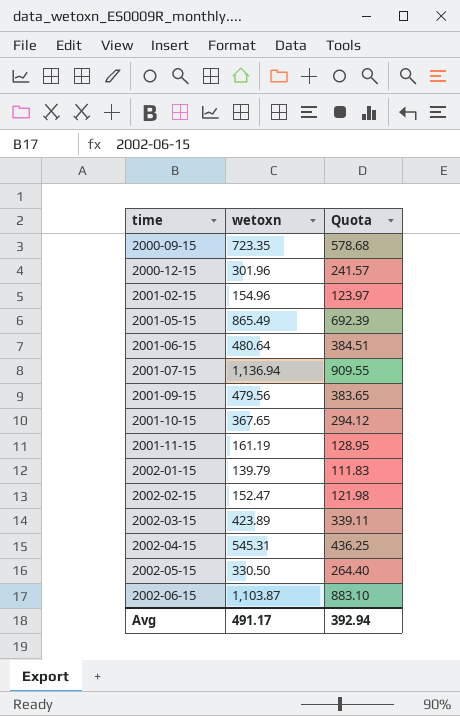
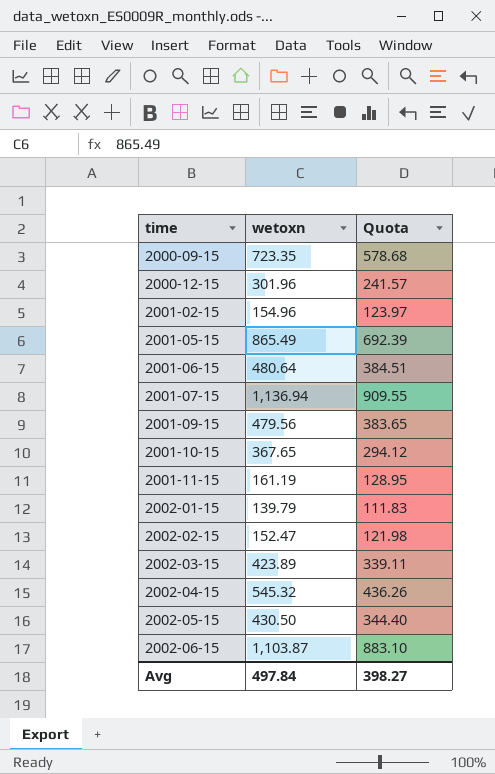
2002-04-15 | wetoxn: 545.31 -> 545.32
2002-04-15 | Quota: 436.25 -> 436.26
2002-05-15 | wetoxn: 330.50 -> 430.50
2002-05-15 | Quota: 264.40 -> 344.40
Avg | wetoxn: 491.17 -> 497.84
Avg | Quota: 392.94 -> 398.27

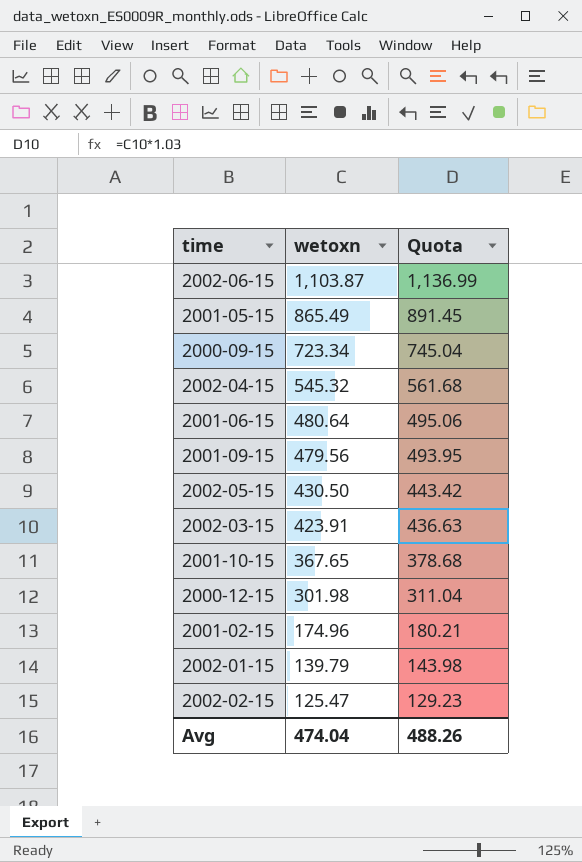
row order: time ascending -> wetoxn descending
column Quota | formula: [wetoxn] * 0.8 -> [wetoxn] * 1.03
row 2001-07-15: 1,136.94 | 909.55 -> none
row 2001-11-15: 161.19 | 128.95 -> none
2000-09-15 | wetoxn: 723.35 -> 723.34
2002-03-15 | wetoxn: 423.89 -> 423.91
2000-12-15 | wetoxn: 301.96 -> 301.98
2001-02-15 | wetoxn: 154.96 -> 174.96
2002-02-15 | wetoxn: 152.47 -> 125.47
Avg | wetoxn: 497.84 -> 474.04
Avg | Quota: 398.27 -> 488.26

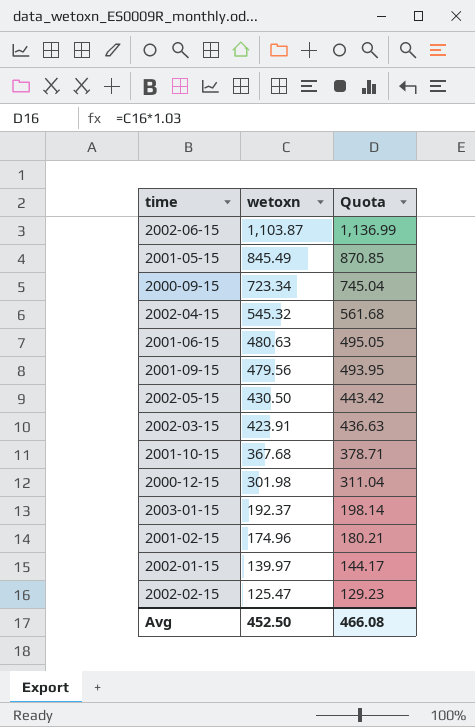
2001-05-15 | wetoxn: 865.49 -> 845.49
2001-05-15 | Quota: 891.45 -> 870.85
2001-06-15 | wetoxn: 480.64 -> 480.63
2001-06-15 | Quota: 495.06 -> 495.05
2001-10-15 | wetoxn: 367.65 -> 367.68
2001-10-15 | Quota: 378.68 -> 378.71
row 2003-01-15: none -> 192.37 | 198.14
2002-01-15 | wetoxn: 139.79 -> 139.97
2002-01-15 | Quota: 143.98 -> 144.17
Avg | wetoxn: 474.04 -> 452.50
Avg | Quota: 488.26 -> 466.08

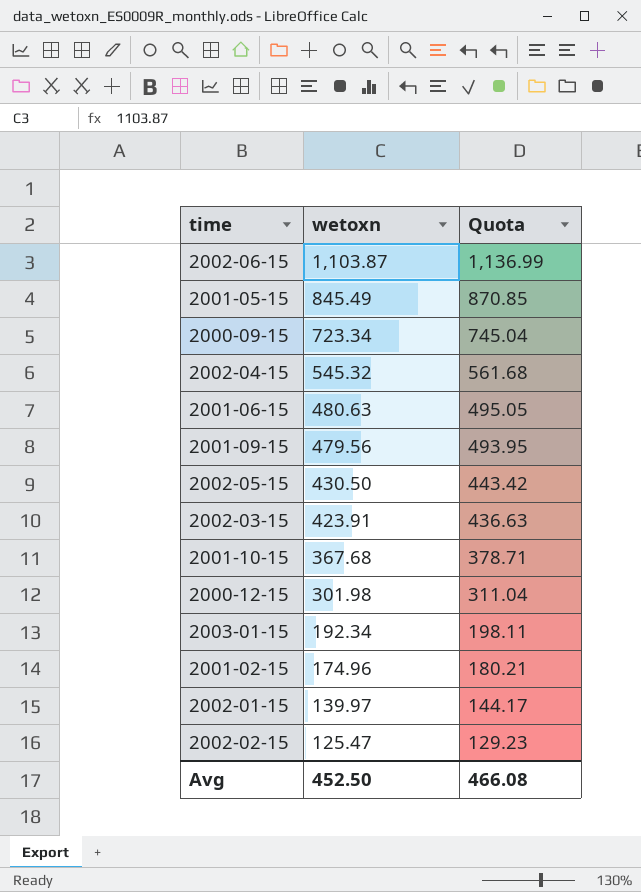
2003-01-15 | wetoxn: 192.37 -> 192.34
2003-01-15 | Quota: 198.14 -> 198.11

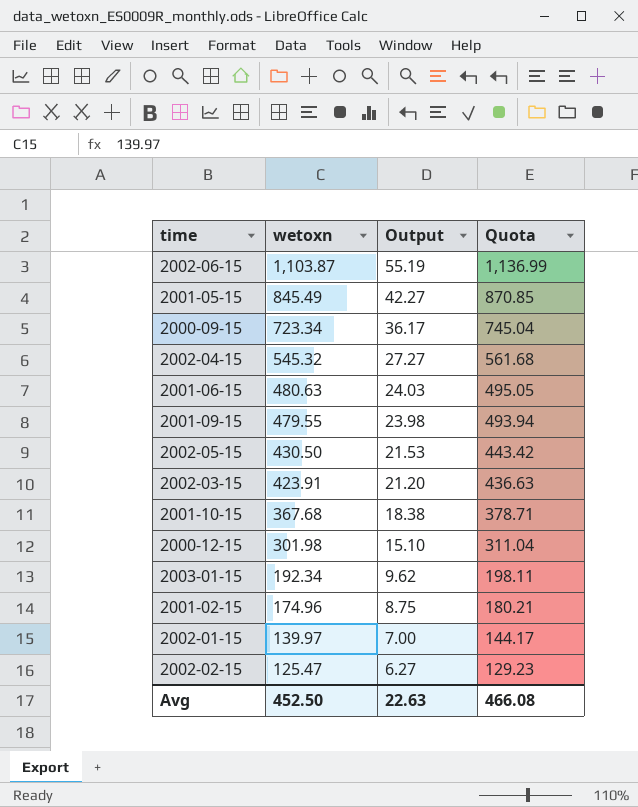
column Output | formula: none -> [wetoxn] * 0.05
2001-09-15 | wetoxn: 479.56 -> 479.55
2001-09-15 | Quota: 493.95 -> 493.94

